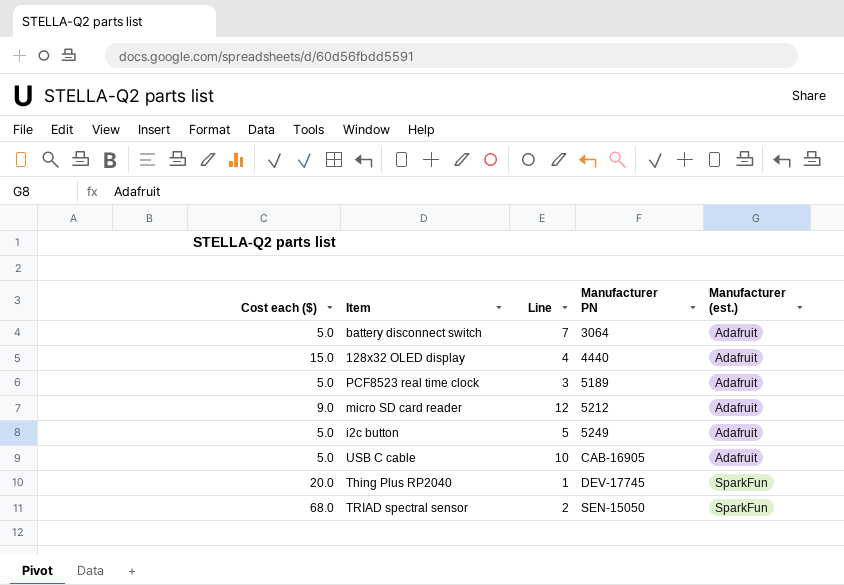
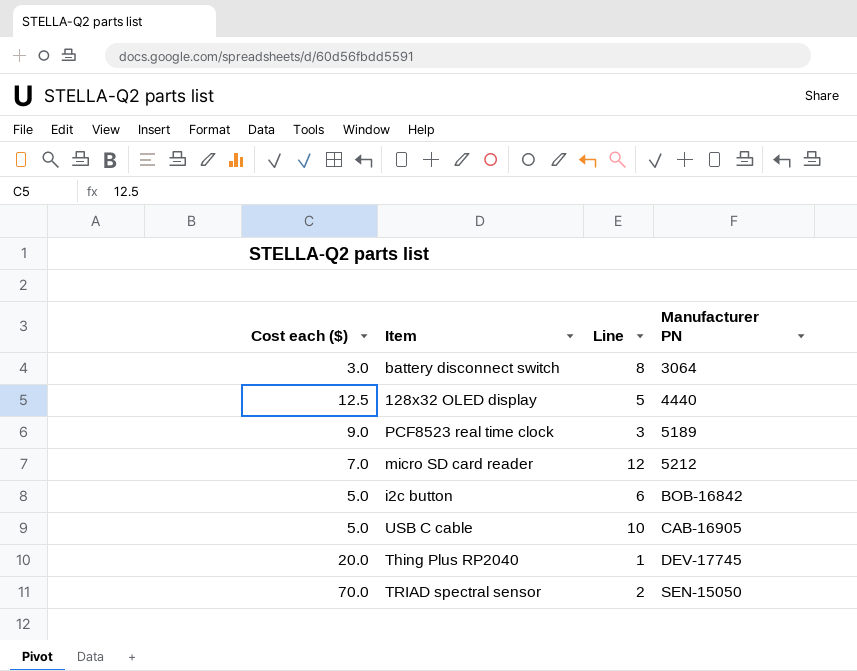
column Manufacturer (est.) | position: 5 -> none
battery disconnect switch | Cost each ($): 5.0 -> 3.0
battery disconnect switch | Line: 7 -> 8
128x32 OLED display | Cost each ($): 15.0 -> 12.5
128x32 OLED display | Line: 4 -> 5
PCF8523 real time clock | Cost each ($): 5.0 -> 9.0
micro SD card reader | Cost each ($): 9.0 -> 7.0
i2c button | Line: 5 -> 6
i2c button | Manufacturer PN: 5249 -> BOB-16842
TRIAD spectral sensor | Cost each ($): 68.0 -> 70.0

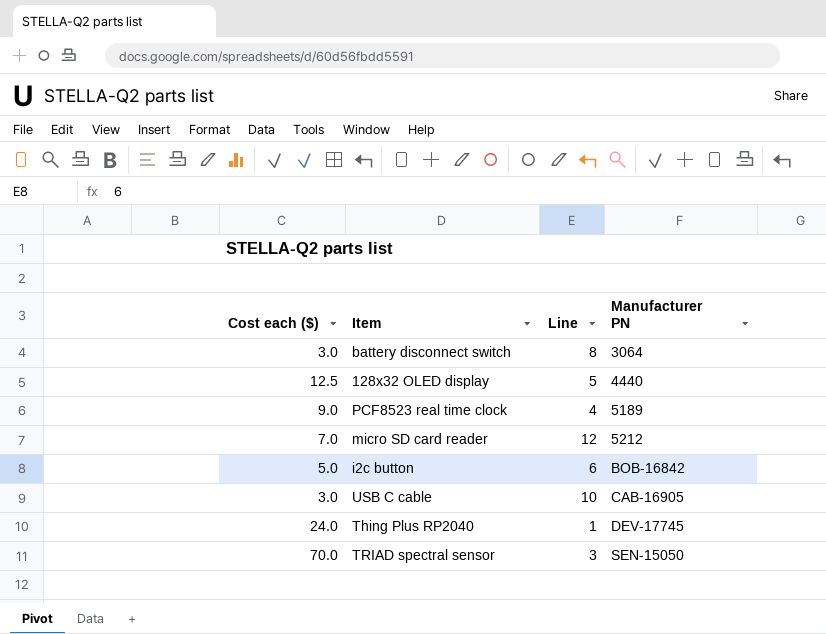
PCF8523 real time clock | Line: 3 -> 4
USB C cable | Cost each ($): 5.0 -> 3.0
Thing Plus RP2040 | Cost each ($): 20.0 -> 24.0
TRIAD spectral sensor | Line: 2 -> 3

